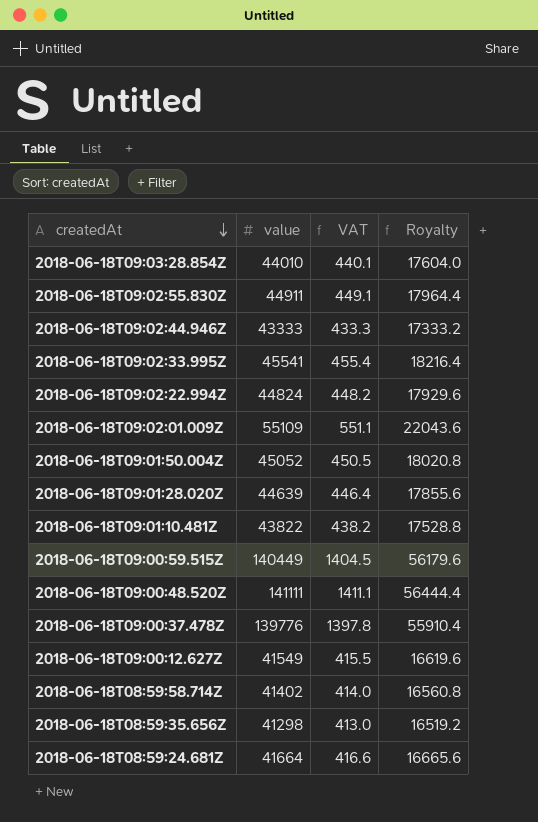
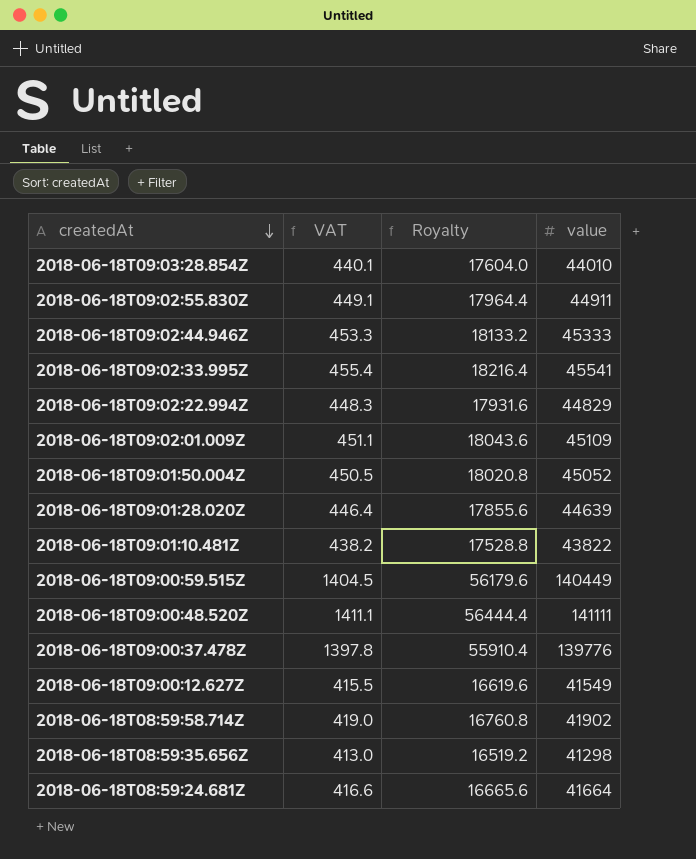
column value | position: 2 -> 4
2018-06-18T09:02:44.946Z | VAT: 433.3 -> 453.3
2018-06-18T09:02:44.946Z | Royalty: 17333.2 -> 18133.2
2018-06-18T09:02:44.946Z | value: 43333 -> 45333
2018-06-18T09:02:22.994Z | VAT: 448.2 -> 448.3
2018-06-18T09:02:22.994Z | Royalty: 17929.6 -> 17931.6
2018-06-18T09:02:22.994Z | value: 44824 -> 44829
2018-06-18T09:02:01.009Z | VAT: 551.1 -> 451.1
2018-06-18T09:02:01.009Z | Royalty: 22043.6 -> 18043.6
2018-06-18T09:02:01.009Z | value: 55109 -> 45109
2018-06-18T08:59:58.714Z | VAT: 414.0 -> 419.0
2018-06-18T08:59:58.714Z | Royalty: 16560.8 -> 16760.8
2018-06-18T08:59:58.714Z | value: 41402 -> 41902

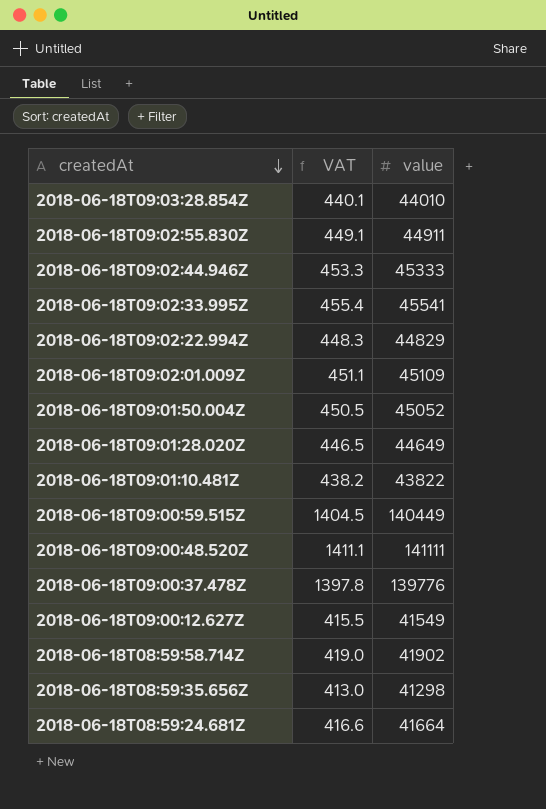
column Royalty | formula: [value] * 0.4 -> none
2018-06-18T09:01:28.020Z | VAT: 446.4 -> 446.5
2018-06-18T09:01:28.020Z | value: 44639 -> 44649

